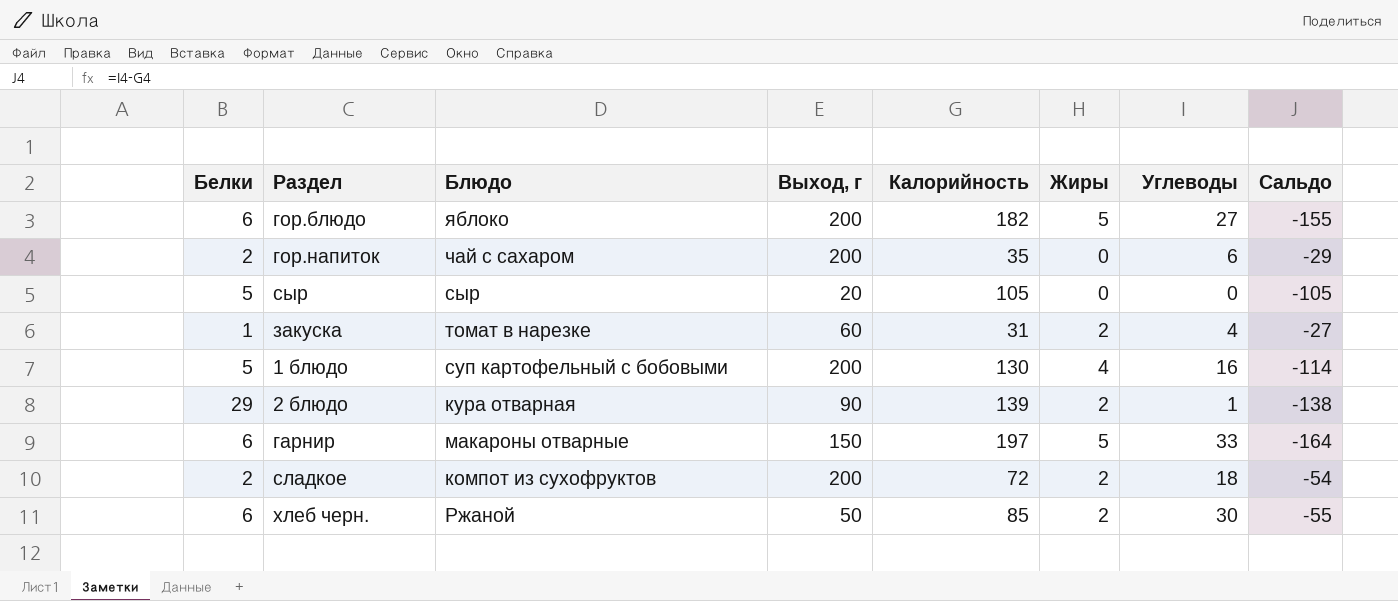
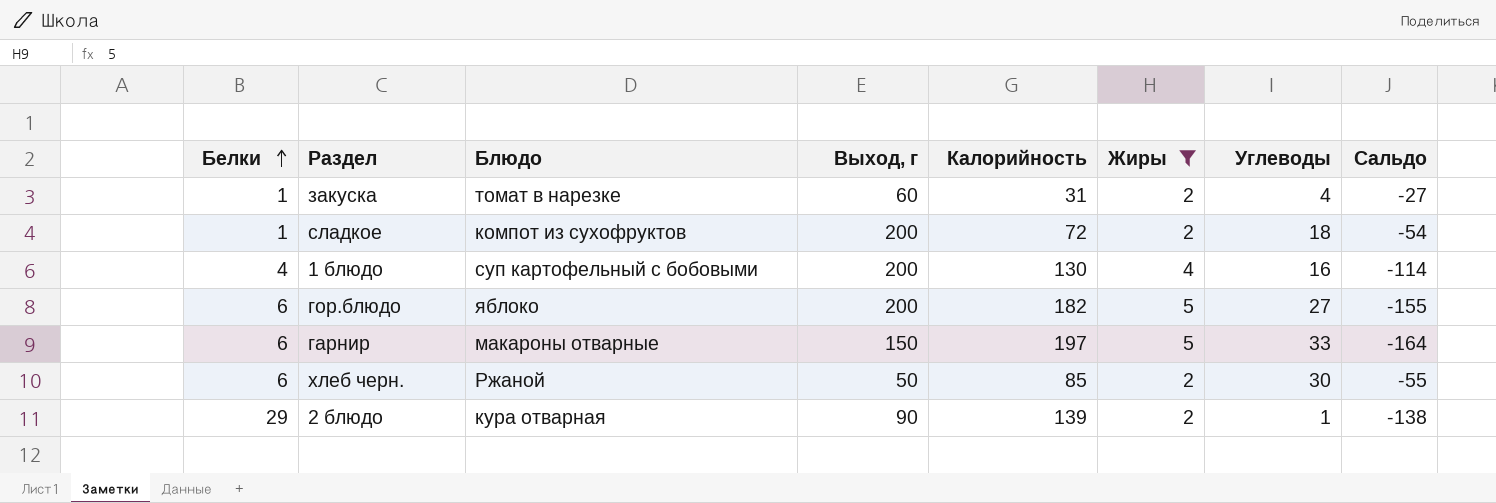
filter: none -> Жиры != 0
row order: none -> Белки ascending
сладкое | Белки: 2 -> 1
1 блюдо | Белки: 5 -> 4

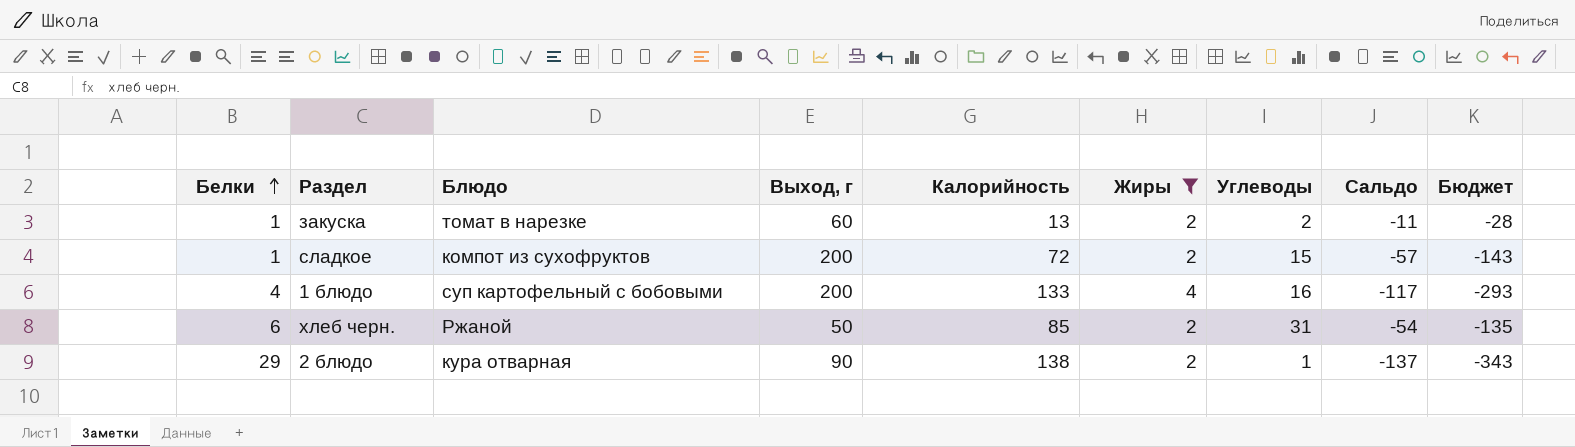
column Бюджет | formula: none -> [Сальдо] * 2,5
row гор.блюдо: 6 | яблоко | 200 | 182 | 5 | 27 | -155 -> none
row гарнир: 6 | макароны отварные | 150 | 197 | 5 | 33 | -164 -> none
закуска | Калорийность: 31 -> 13
закуска | Углеводы: 4 -> 2
закуска | Сальдо: -27 -> -11
сладкое | Углеводы: 18 -> 15
сладкое | Сальдо: -54 -> -57
1 блюдо | Калорийность: 130 -> 133
1 блюдо | Сальдо: -114 -> -117
хлеб черн. | Углеводы: 30 -> 31
хлеб черн. | Сальдо: -55 -> -54
2 блюдо | Калорийность: 139 -> 138
2 блюдо | Сальдо: -138 -> -137

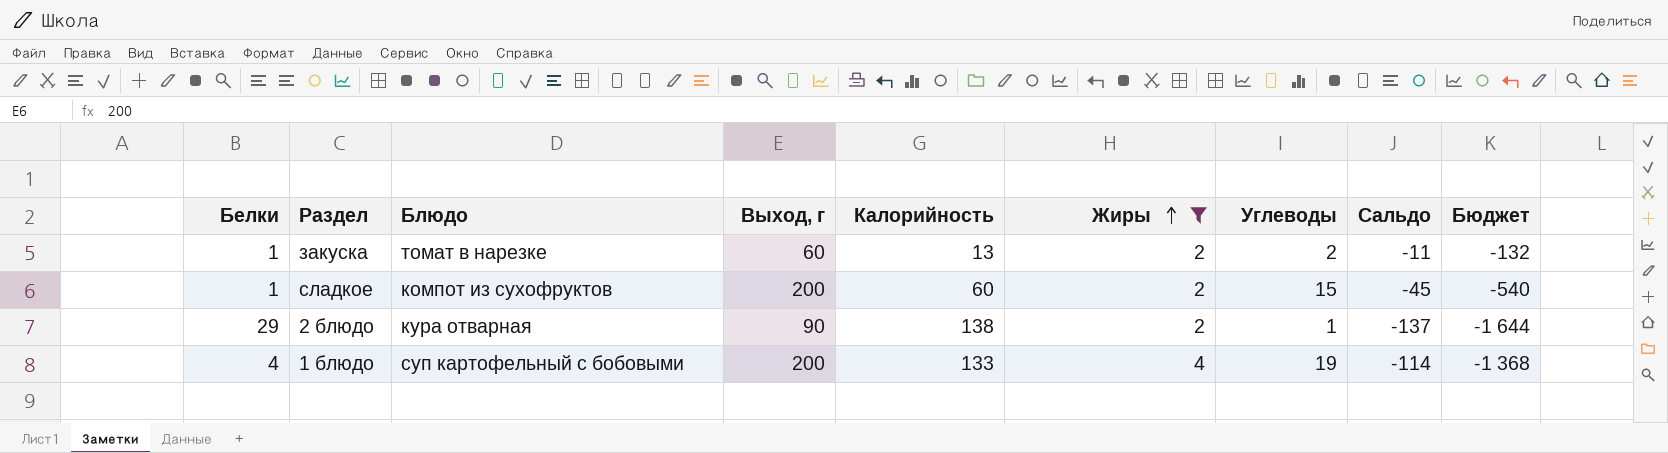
row order: Белки ascending -> Жиры ascending
column Бюджет | formula: [Сальдо] * 2,5 -> [Сальдо] * 12
row хлеб черн.: 6 | Ржаной | 50 | 85 | 2 | 31 | -54 | -135 -> none
сладкое | Калорийность: 72 -> 60
сладкое | Сальдо: -57 -> -45
1 блюдо | Углеводы: 16 -> 19
1 блюдо | Сальдо: -117 -> -114

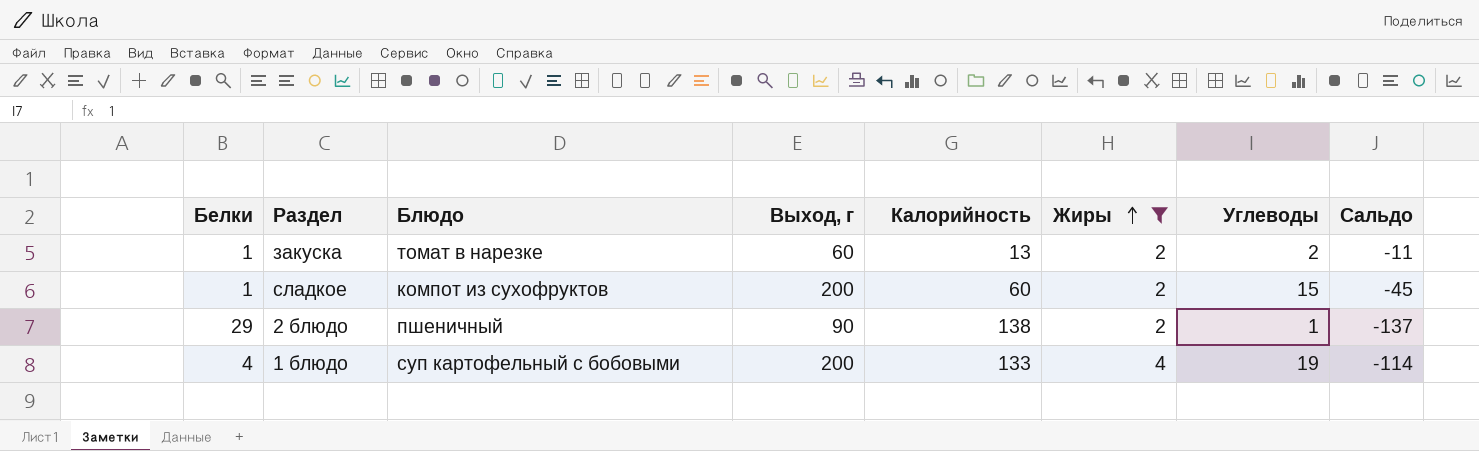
column Бюджет | formula: [Сальдо] * 12 -> none
2 блюдо | Блюдо: кура отварная -> пшеничный

